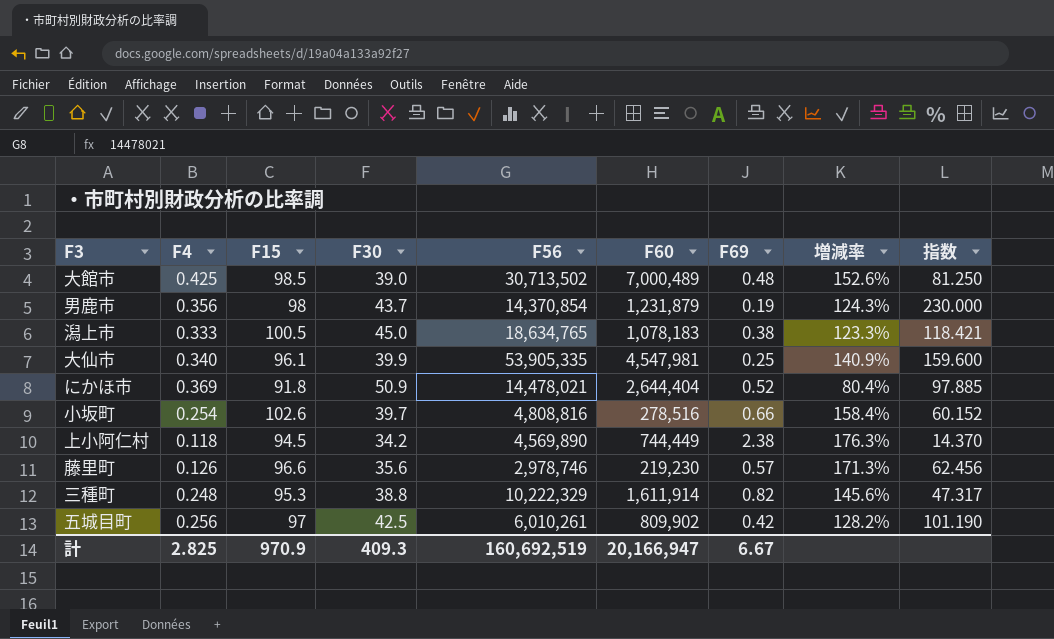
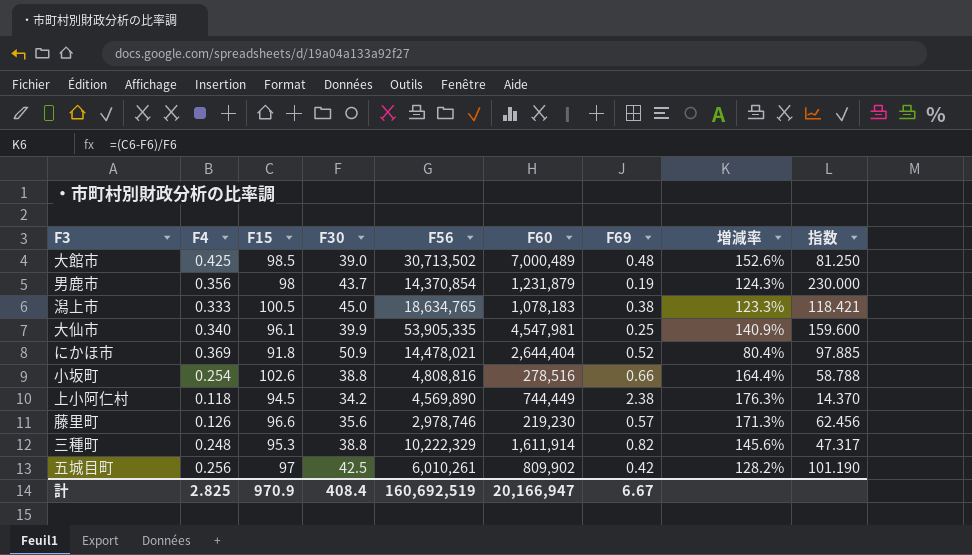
小坂町 | F30: 39.7 -> 38.8
小坂町 | 増減率: 158.4% -> 164.4%
小坂町 | 指数: 60.152 -> 58.788
計 | F30: 409.3 -> 408.4

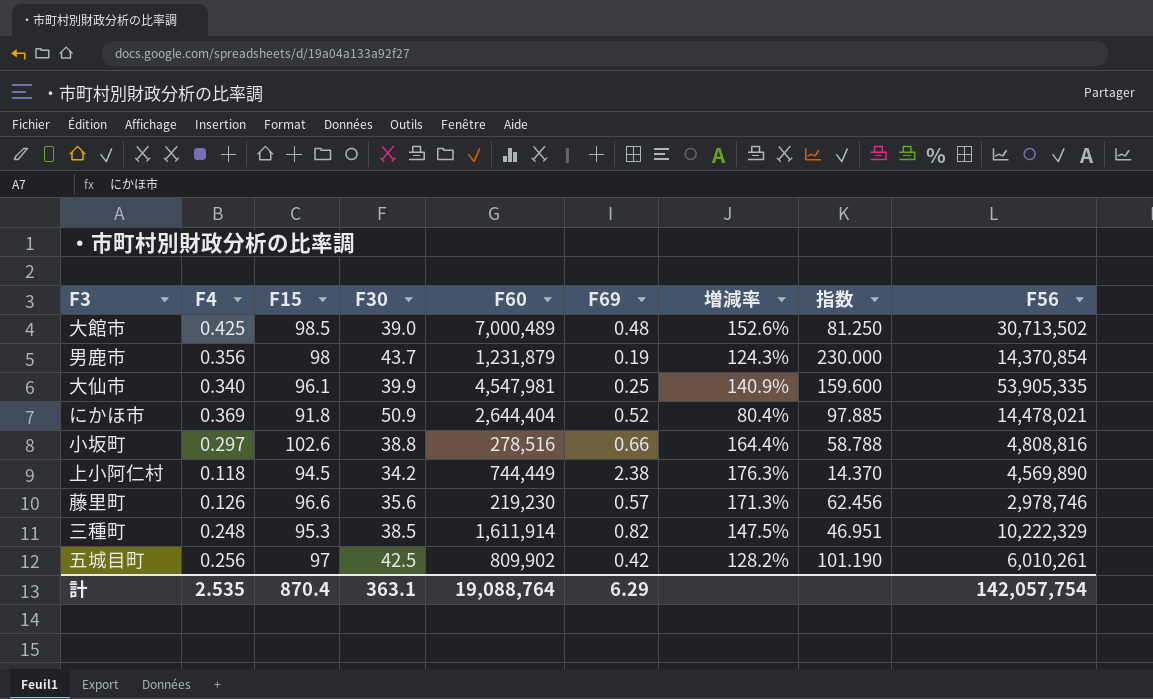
column F56 | position: 5 -> 9
row 潟上市: 0.333 | 100.5 | 45.0 | 18,634,765 | 1,078,183 | 0.38 | 123.3% | 118.421 -> none
小坂町 | F4: 0.254 -> 0.297
三種町 | F30: 38.8 -> 38.5
三種町 | 増減率: 145.6% -> 147.5%
三種町 | 指数: 47.317 -> 46.951
計 | F4: 2.825 -> 2.535
計 | F15: 970.9 -> 870.4
計 | F30: 408.4 -> 363.1
計 | F60: 20,166,947 -> 19,088,764
計 | F69: 6.67 -> 6.29
計 | F56: 160,692,519 -> 142,057,754

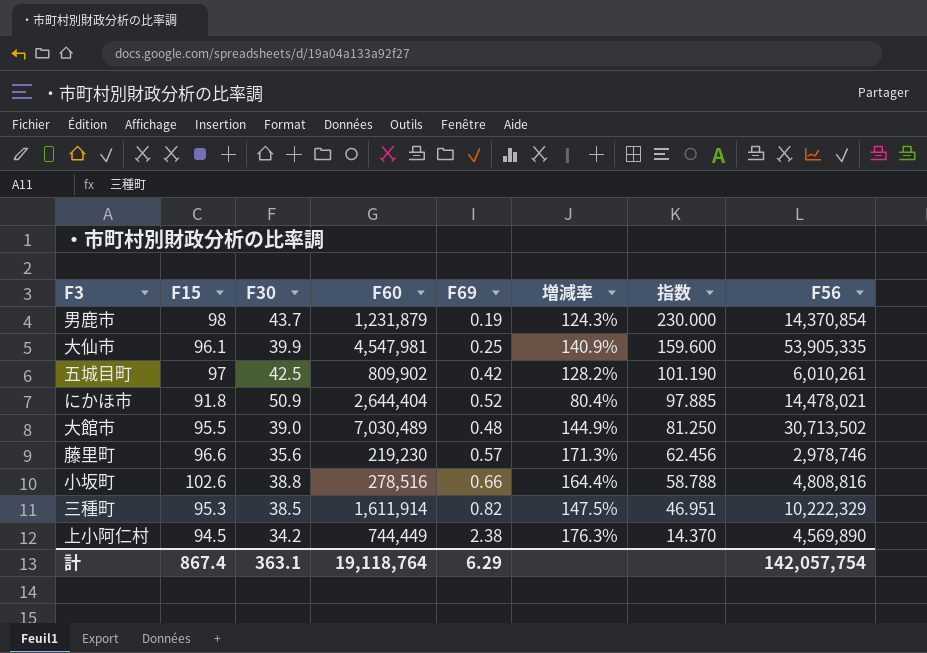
row order: none -> 指数 descending
column F4 | position: 2 -> none
大館市 | F15: 98.5 -> 95.5
大館市 | F60: 7,000,489 -> 7,030,489
大館市 | 増減率: 152.6% -> 144.9%
計 | F15: 870.4 -> 867.4
計 | F60: 19,088,764 -> 19,118,764

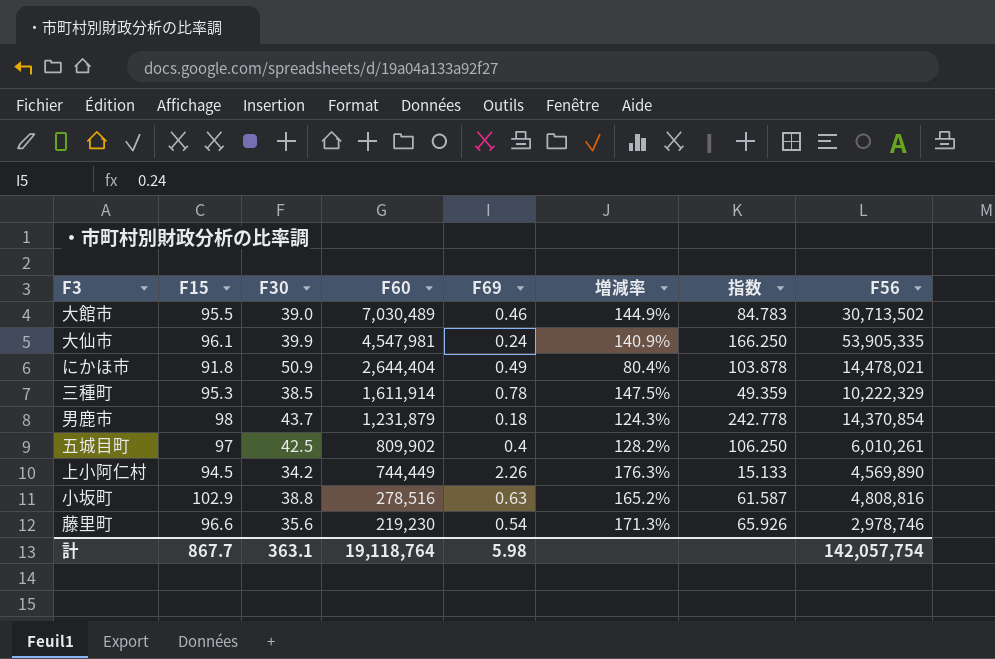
row order: 指数 descending -> F60 descending
大館市 | F69: 0.48 -> 0.46
大館市 | 指数: 81.250 -> 84.783
大仙市 | F69: 0.25 -> 0.24
大仙市 | 指数: 159.600 -> 166.250
にかほ市 | F69: 0.52 -> 0.49
にかほ市 | 指数: 97.885 -> 103.878
三種町 | F69: 0.82 -> 0.78
三種町 | 指数: 46.951 -> 49.359
男鹿市 | F69: 0.19 -> 0.18
男鹿市 | 指数: 230.000 -> 242.778
五城目町 | F69: 0.42 -> 0.4
五城目町 | 指数: 101.190 -> 106.250
上小阿仁村 | F69: 2.38 -> 2.26
上小阿仁村 | 指数: 14.370 -> 15.133
小坂町 | F15: 102.6 -> 102.9
小坂町 | F69: 0.66 -> 0.63
小坂町 | 増減率: 164.4% -> 165.2%
小坂町 | 指数: 58.788 -> 61.587
藤里町 | F69: 0.57 -> 0.54
藤里町 | 指数: 62.456 -> 65.926
計 | F15: 867.4 -> 867.7
計 | F69: 6.29 -> 5.98

